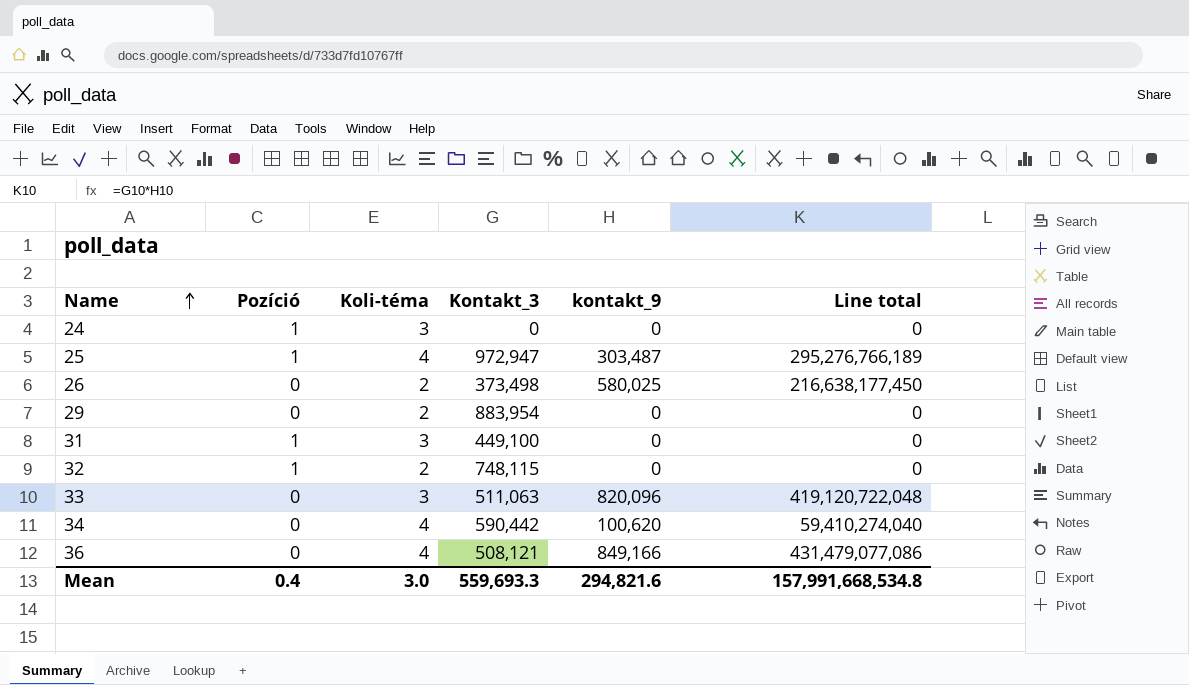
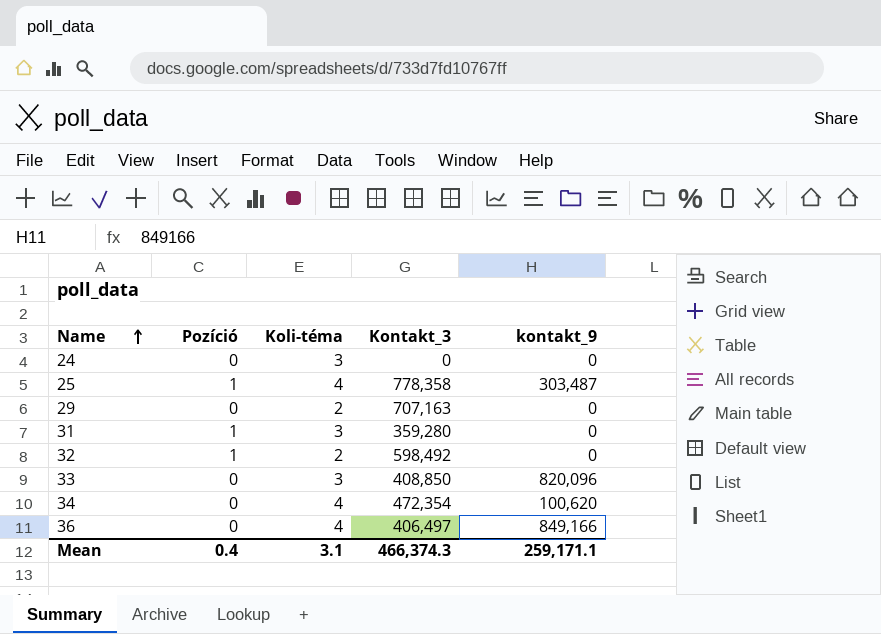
column Line total | formula: [Kontakt_3] * [kontakt_9] -> none
row 26: 0 | 2 | 373,498 | 580,025 | 216,638,177,450 -> none
24 | Pozíció: 1 -> 0
25 | Kontakt_3: 972,947 -> 778,358
29 | Kontakt_3: 883,954 -> 707,163
31 | Kontakt_3: 449,100 -> 359,280
32 | Kontakt_3: 748,115 -> 598,492
33 | Kontakt_3: 511,063 -> 408,850
34 | Kontakt_3: 590,442 -> 472,354
36 | Kontakt_3: 508,121 -> 406,497
Mean | Koli-téma: 3.0 -> 3.1
Mean | Kontakt_3: 559,693.3 -> 466,374.3
Mean | kontakt_9: 294,821.6 -> 259,171.1

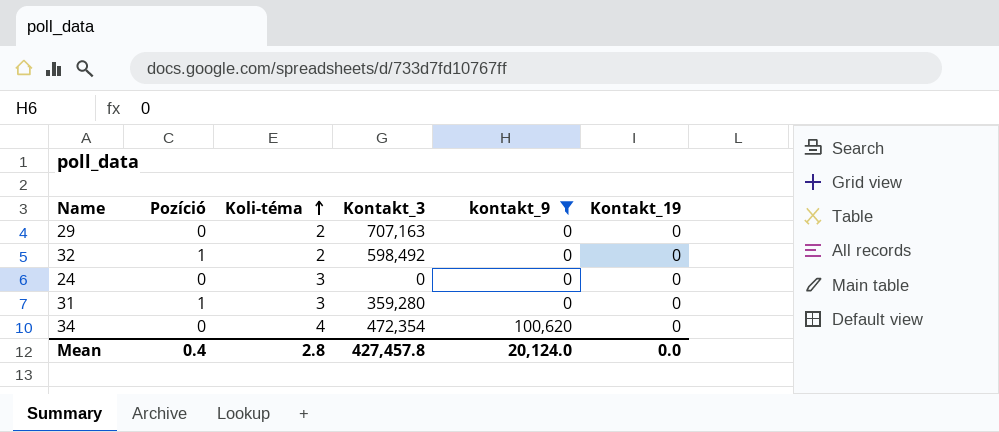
filter: none -> kontakt_9 <= 100,620
row order: Name ascending -> Koli-téma ascending
column Kontakt_19 | position: none -> 6
Mean | Koli-téma: 3.1 -> 2.8
Mean | Kontakt_3: 466,374.3 -> 427,457.8
Mean | kontakt_9: 259,171.1 -> 20,124.0

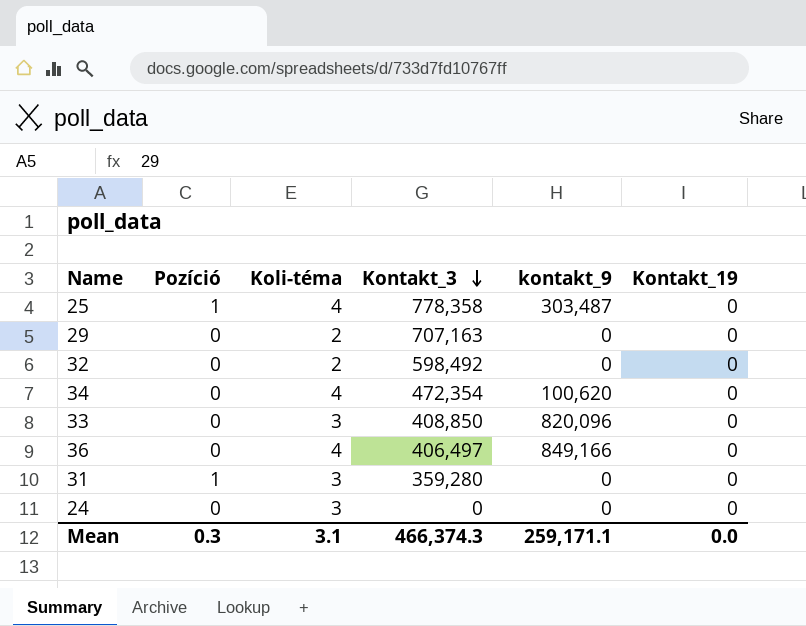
filter: kontakt_9 <= 100,620 -> none
row order: Koli-téma ascending -> Kontakt_3 descending
32 | Pozíció: 1 -> 0
Mean | Pozíció: 0.4 -> 0.3
Mean | Koli-téma: 2.8 -> 3.1
Mean | Kontakt_3: 427,457.8 -> 466,374.3
Mean | kontakt_9: 20,124.0 -> 259,171.1

